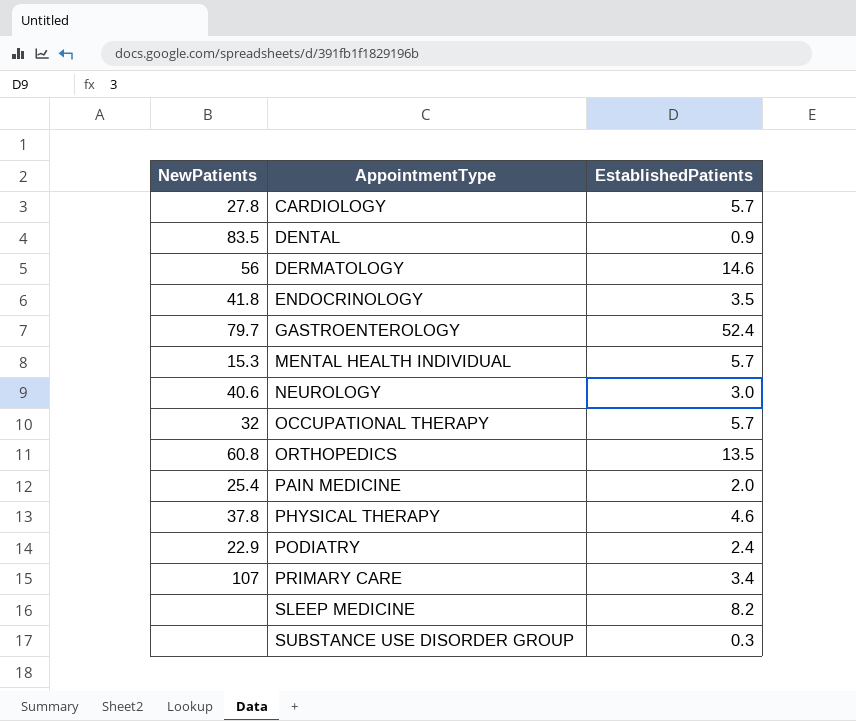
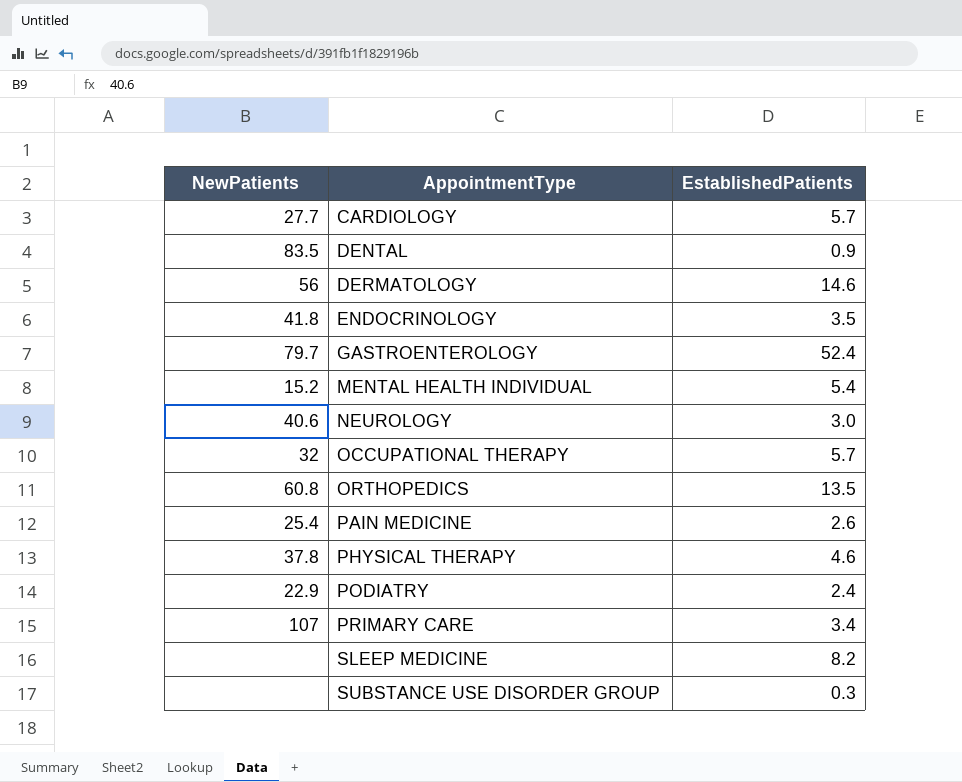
CARDIOLOGY | NewPatients: 27.8 -> 27.7
MENTAL HEALTH INDIVIDUAL | NewPatients: 15.3 -> 15.2
MENTAL HEALTH INDIVIDUAL | EstablishedPatients: 5.7 -> 5.4
PAIN MEDICINE | EstablishedPatients: 2.0 -> 2.6

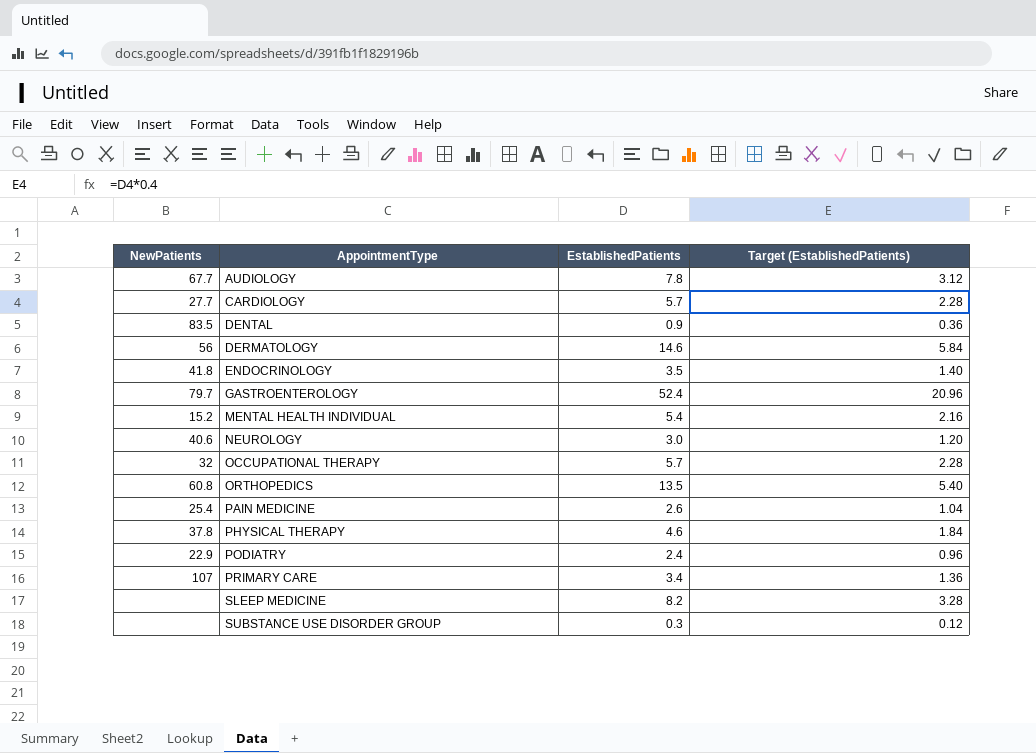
column Target (EstablishedPatients) | formula: none -> [EstablishedPatients] * 0.4
row AUDIOLOGY: none -> 67.7 | 7.8 | 3.12

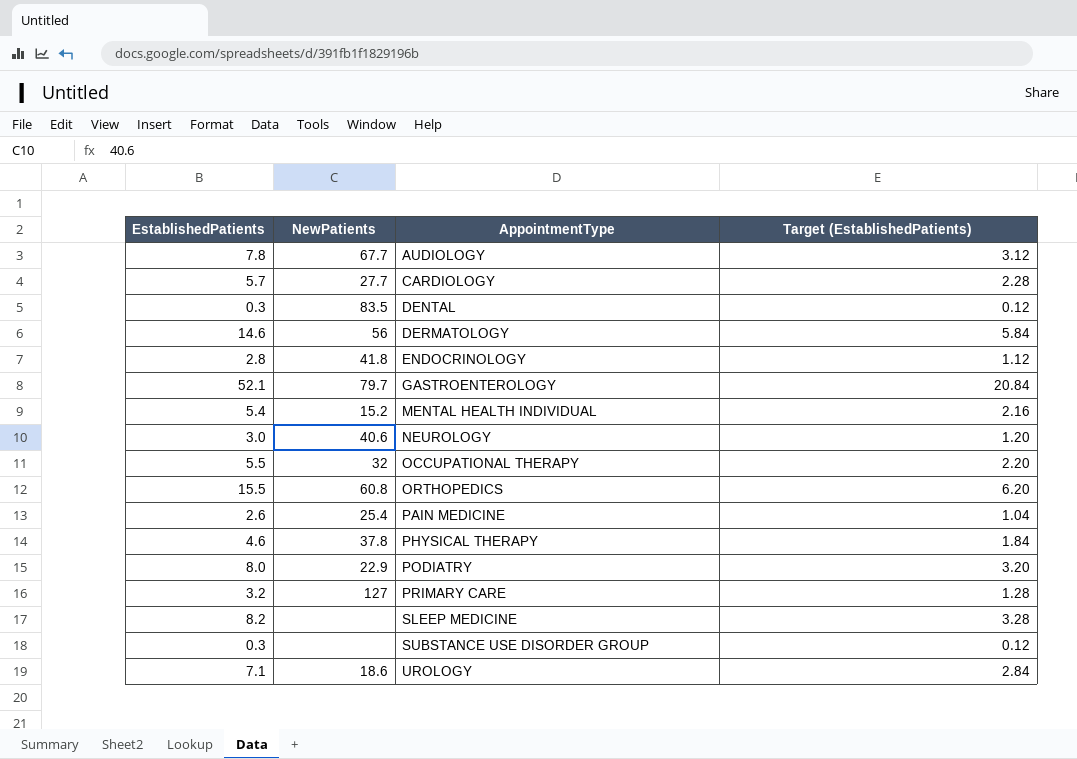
column EstablishedPatients | position: 3 -> 1
DENTAL | EstablishedPatients: 0.9 -> 0.3
DENTAL | Target (EstablishedPatients): 0.36 -> 0.12
ENDOCRINOLOGY | EstablishedPatients: 3.5 -> 2.8
ENDOCRINOLOGY | Target (EstablishedPatients): 1.40 -> 1.12
GASTROENTEROLOGY | EstablishedPatients: 52.4 -> 52.1
GASTROENTEROLOGY | Target (EstablishedPatients): 20.96 -> 20.84
OCCUPATIONAL THERAPY | EstablishedPatients: 5.7 -> 5.5
OCCUPATIONAL THERAPY | Target (EstablishedPatients): 2.28 -> 2.20
ORTHOPEDICS | EstablishedPatients: 13.5 -> 15.5
ORTHOPEDICS | Target (EstablishedPatients): 5.40 -> 6.20
PODIATRY | EstablishedPatients: 2.4 -> 8.0
PODIATRY | Target (EstablishedPatients): 0.96 -> 3.20
PRIMARY CARE | EstablishedPatients: 3.4 -> 3.2
PRIMARY CARE | NewPatients: 107 -> 127
PRIMARY CARE | Target (EstablishedPatients): 1.36 -> 1.28
row UROLOGY: none -> 7.1 | 18.6 | 2.84

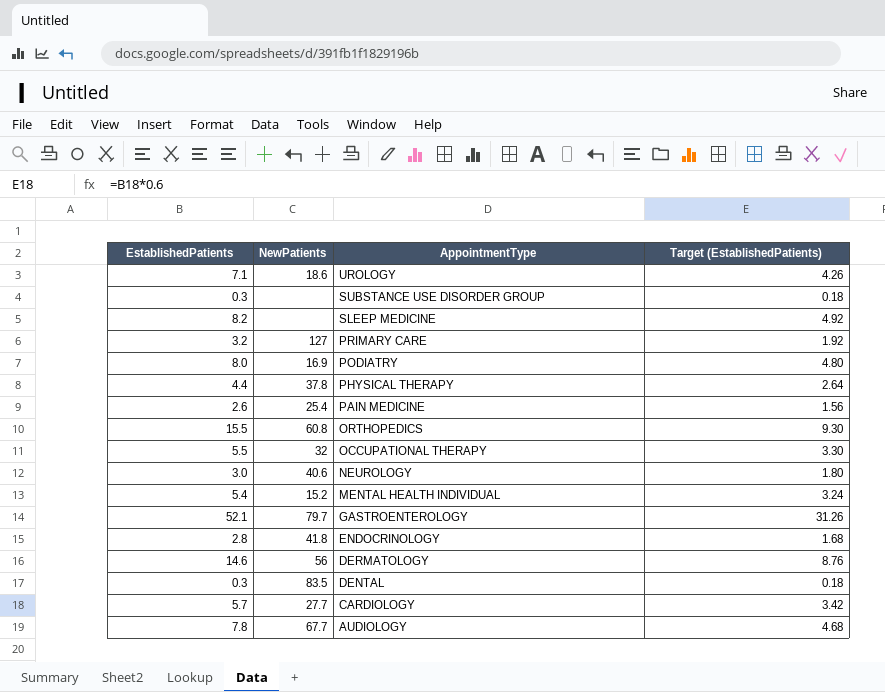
row order: AppointmentType ascending -> AppointmentType descending
column Target (EstablishedPatients) | formula: [EstablishedPatients] * 0.4 -> [EstablishedPatients] * 0.6
PODIATRY | NewPatients: 22.9 -> 16.9
PHYSICAL THERAPY | EstablishedPatients: 4.6 -> 4.4

